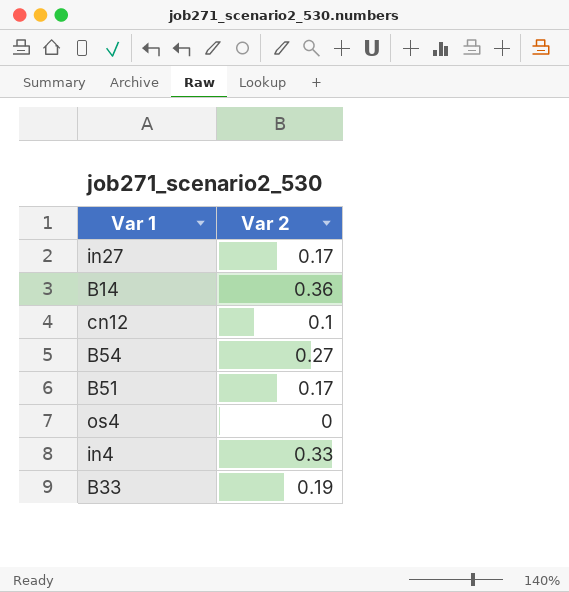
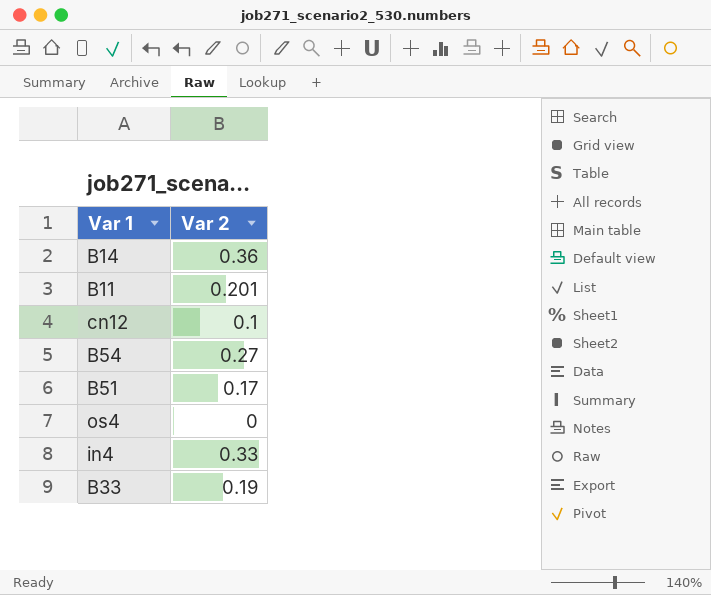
row in27: 0.17 -> none
row B11: none -> 0.201

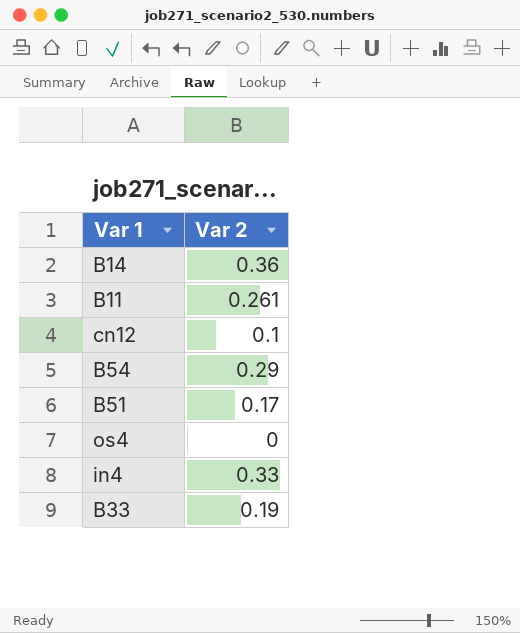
B11 | Var 2: 0.201 -> 0.261
B54 | Var 2: 0.27 -> 0.29

